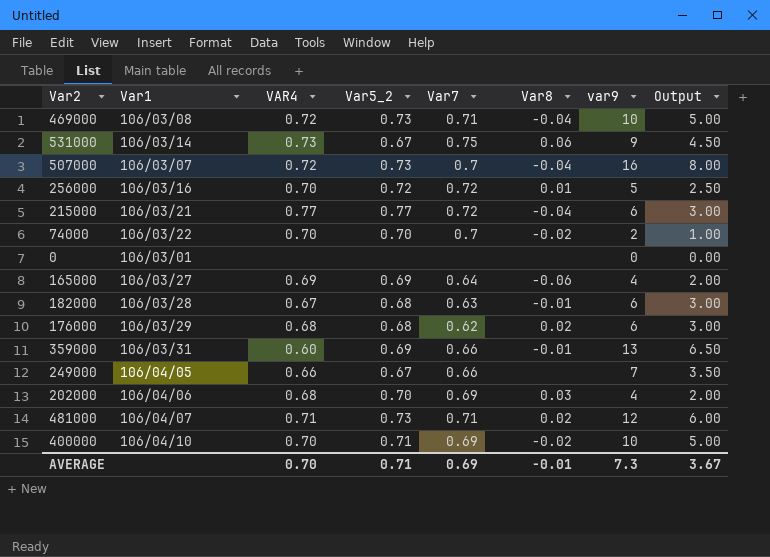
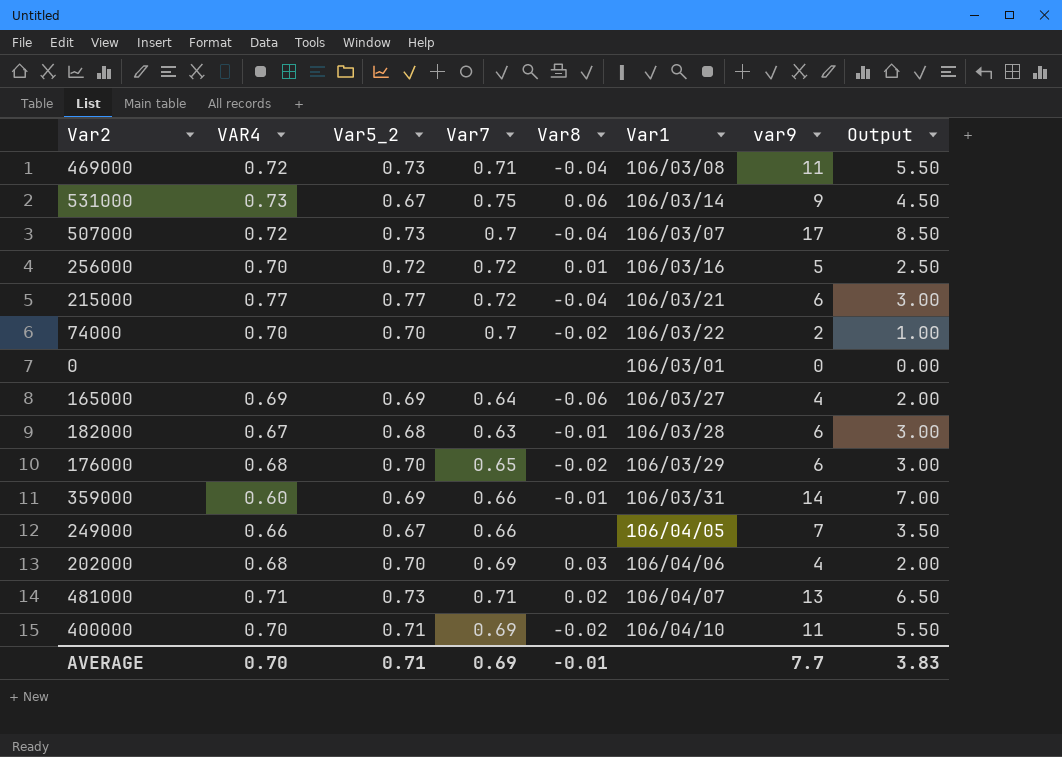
column Var1 | position: 2 -> 6
469000 | var9: 10 -> 11
469000 | Output: 5.00 -> 5.50
507000 | var9: 16 -> 17
507000 | Output: 8.00 -> 8.50
176000 | Var5_2: 0.68 -> 0.70
176000 | Var7: 0.62 -> 0.65
176000 | Var8: 0.02 -> -0.02
359000 | var9: 13 -> 14
359000 | Output: 6.50 -> 7.00
481000 | var9: 12 -> 13
481000 | Output: 6.00 -> 6.50
400000 | var9: 10 -> 11
400000 | Output: 5.00 -> 5.50
AVERAGE | var9: 7.3 -> 7.7
AVERAGE | Output: 3.67 -> 3.83

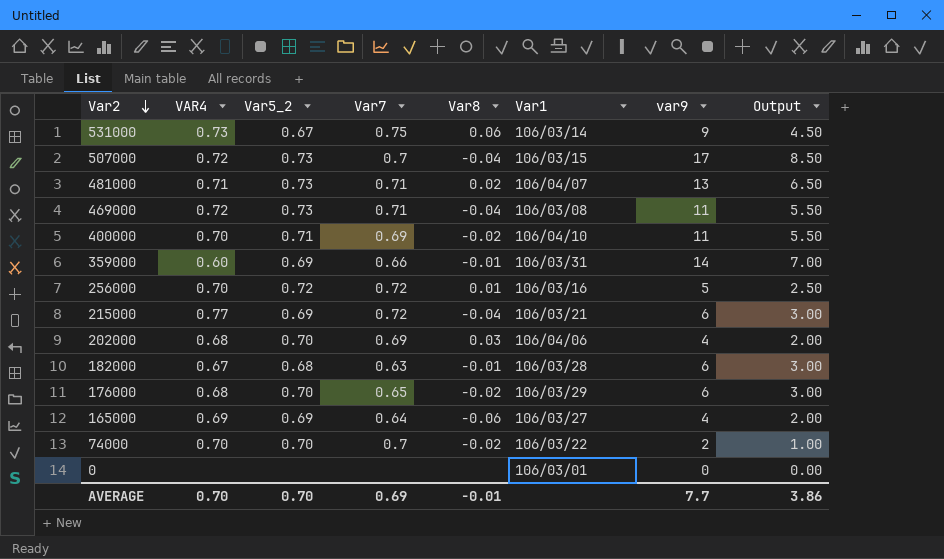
row order: none -> Var2 descending
row 249000: 0.66 | 0.67 | 0.66 | none | 106/04/05 | 7 | 3.50 -> none
507000 | Var1: 106/03/07 -> 106/03/15
215000 | Var5_2: 0.77 -> 0.69
AVERAGE | Var5_2: 0.71 -> 0.70
AVERAGE | Output: 3.83 -> 3.86

